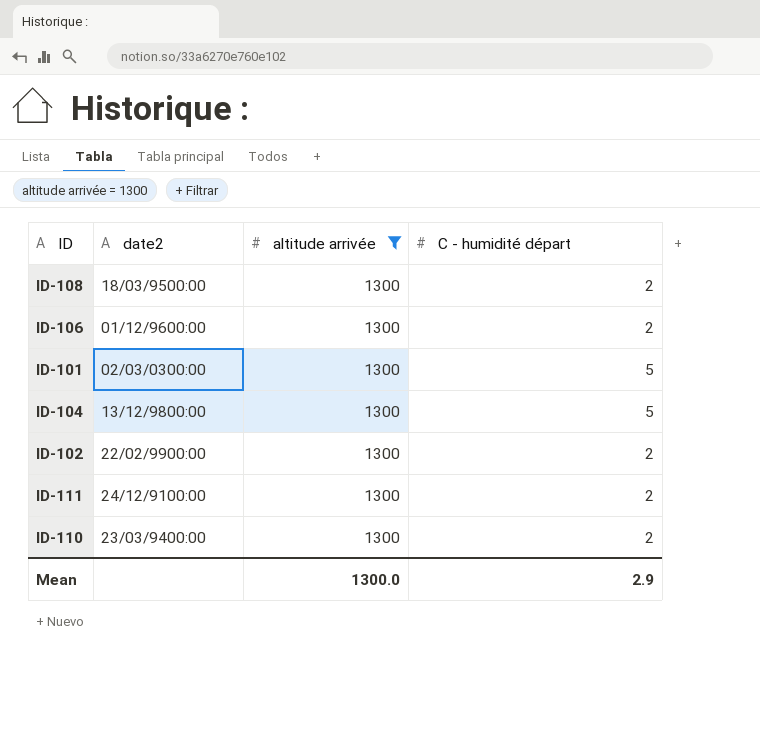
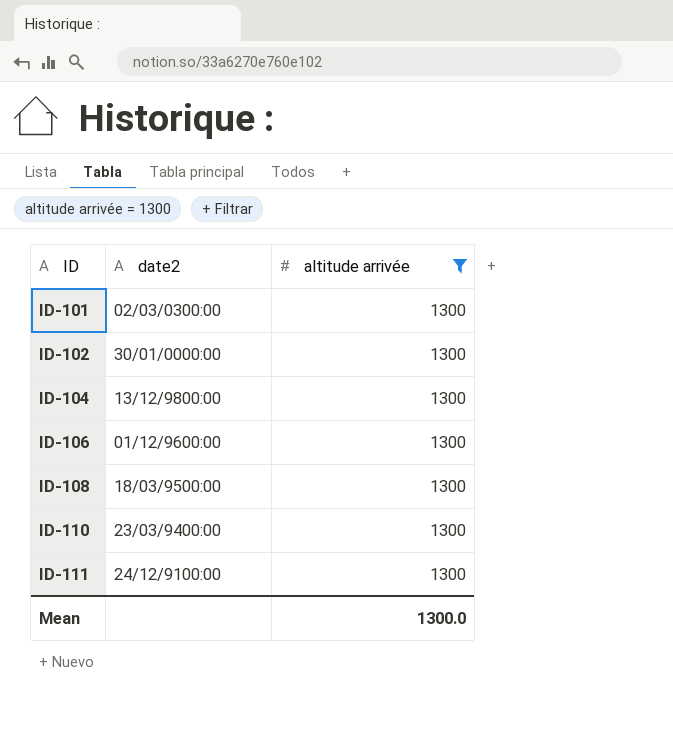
row order: none -> ID ascending
column C - humidité départ | position: 4 -> none
ID-102 | date2: 22/02/9900:00 -> 30/01/0000:00

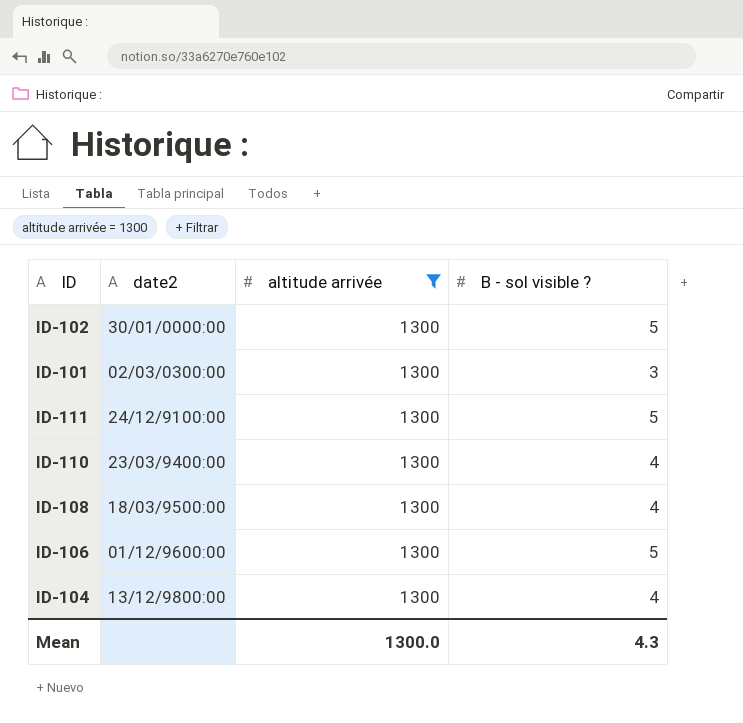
row order: ID ascending -> date2 ascending
column B - sol visible ? | position: none -> 4

